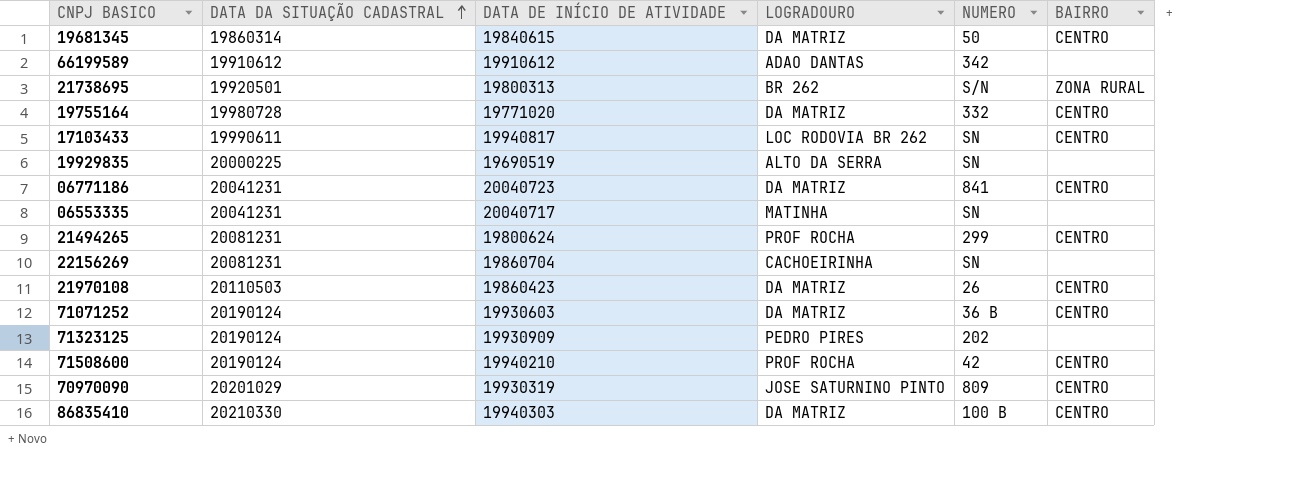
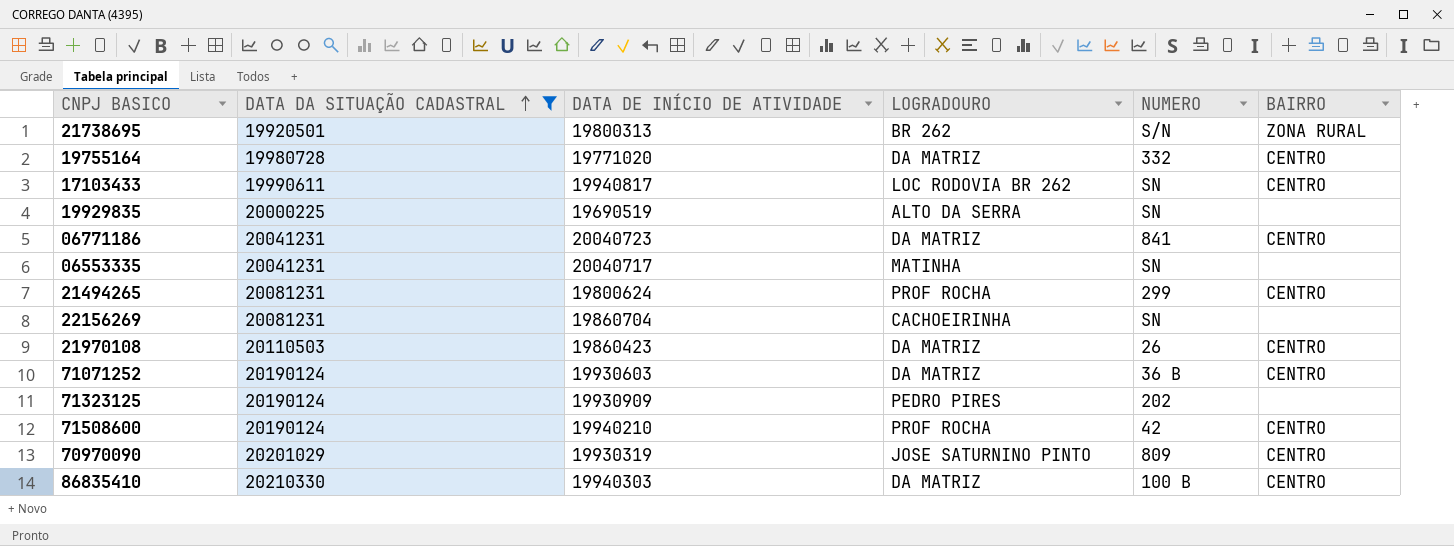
filter: none -> DATA DA SITUAÇÃO CADASTRAL >= 19920501

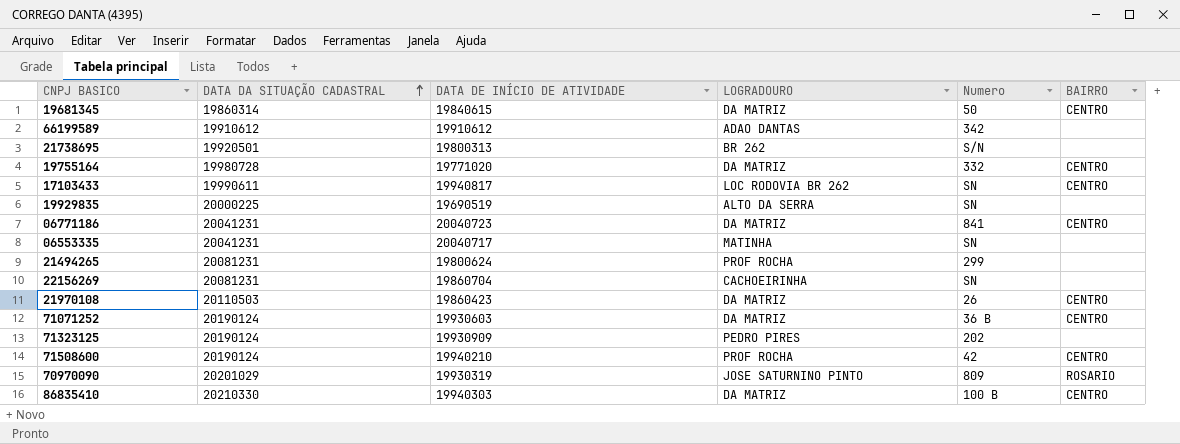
filter: DATA DA SITUAÇÃO CADASTRAL >= 19920501 -> none
column name: NUMERO -> Numero
21738695 | BAIRRO: ZONA RURAL -> none
21494265 | BAIRRO: CENTRO -> none
70970090 | BAIRRO: CENTRO -> ROSARIO

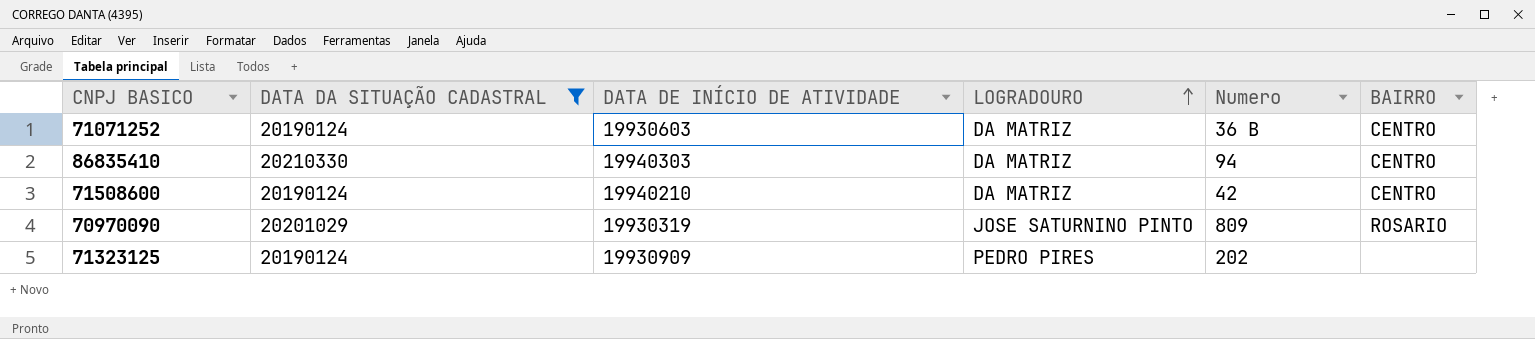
filter: none -> DATA DA SITUAÇÃO CADASTRAL >= 20190124
row order: DATA DA SITUAÇÃO CADASTRAL ascending -> LOGRADOURO ascending
86835410 | Numero: 100 B -> 94
71508600 | LOGRADOURO: PROF ROCHA -> DA MATRIZ

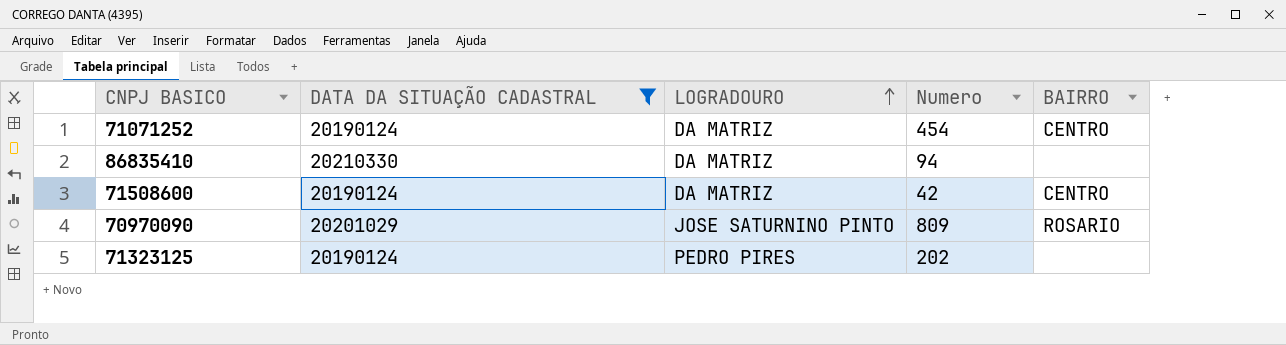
column DATA DE INÍCIO DE ATIVIDADE | position: 3 -> none
71071252 | Numero: 36 B -> 454
86835410 | BAIRRO: CENTRO -> none

